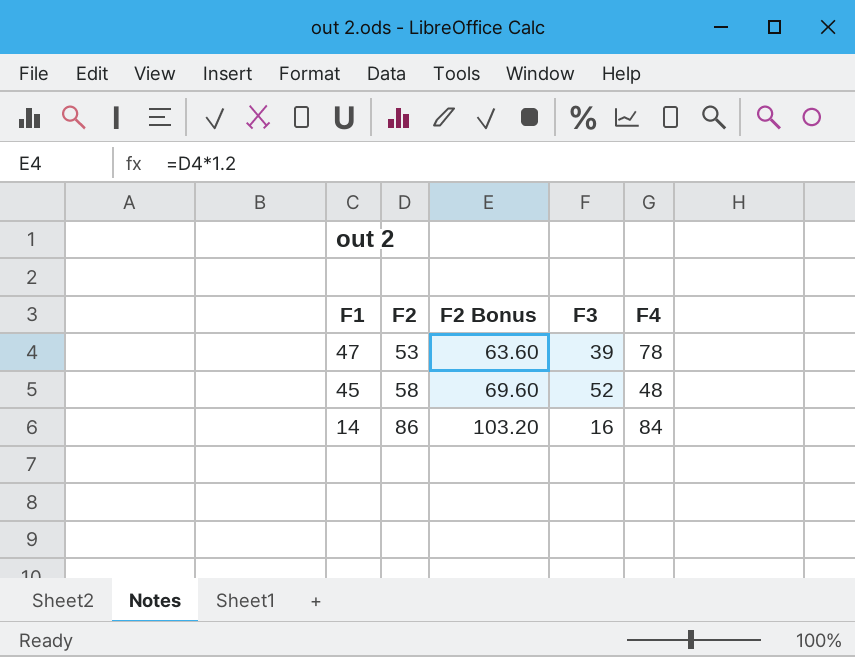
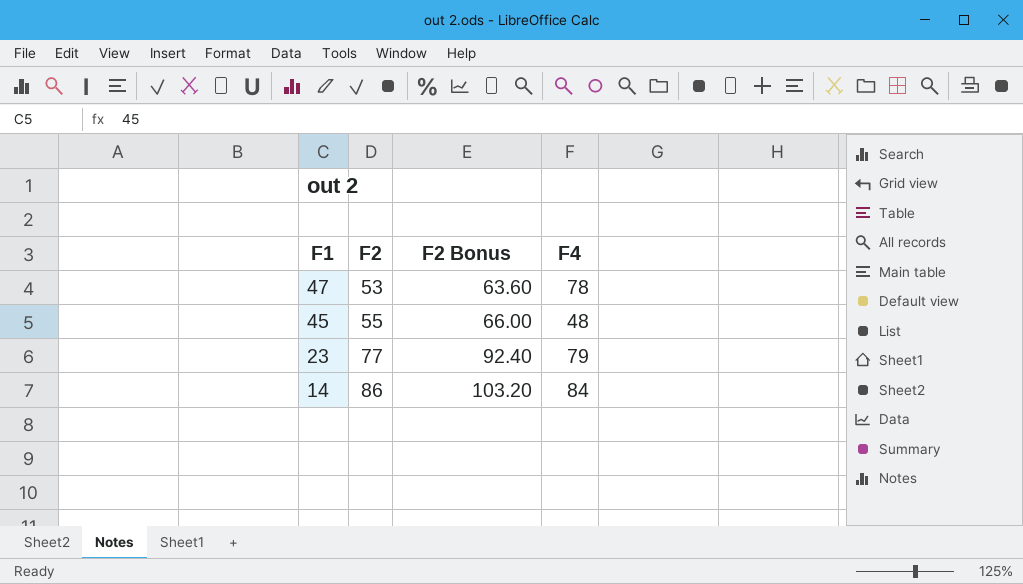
column F3 | position: 4 -> none
45 | F2: 58 -> 55
45 | F2 Bonus: 69.60 -> 66.00
row 23: none -> 77 | 92.40 | 79

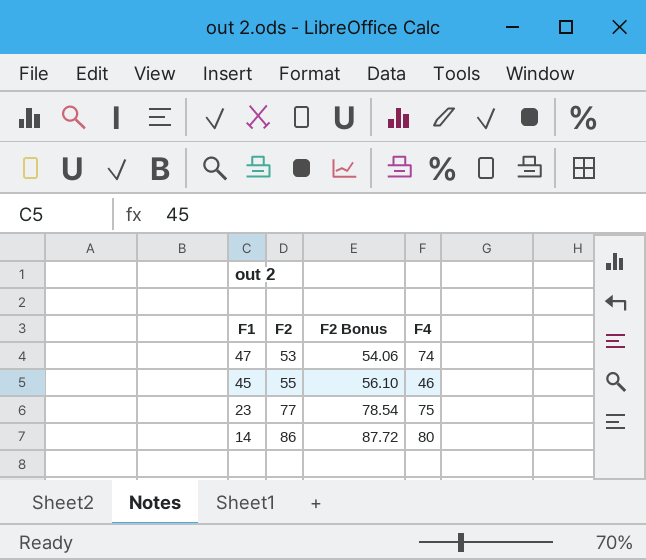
column F2 Bonus | formula: [F2] * 1.2 -> [F2] * 1.02
47 | F4: 78 -> 74
45 | F4: 48 -> 46
23 | F4: 79 -> 75
14 | F4: 84 -> 80

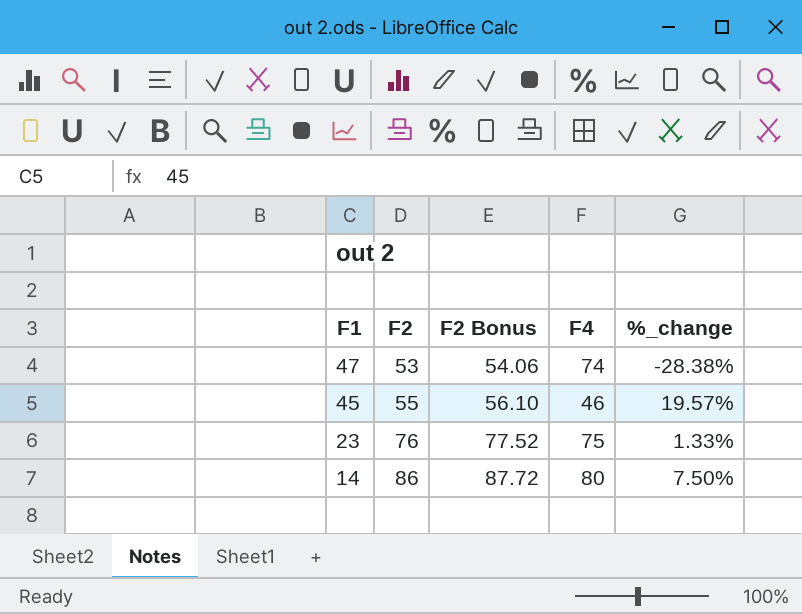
column %_change | formula: none -> ([F2] - [F4]) / [F4]
23 | F2: 77 -> 76
23 | F2 Bonus: 78.54 -> 77.52

